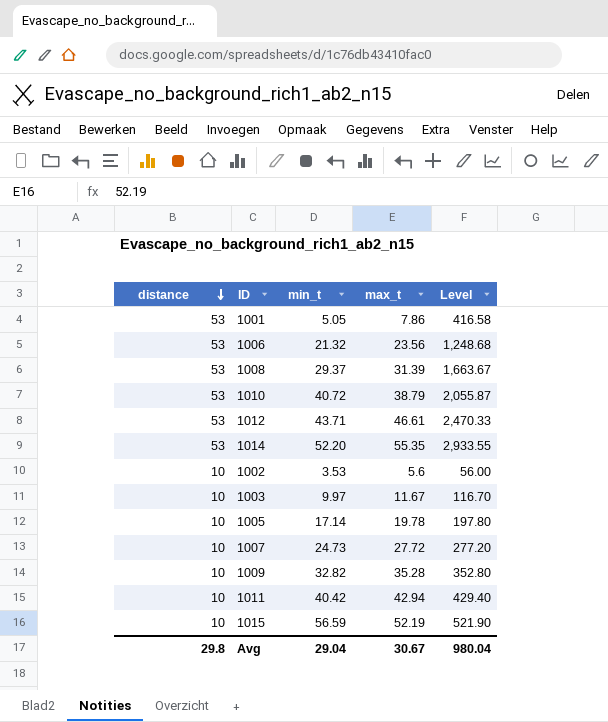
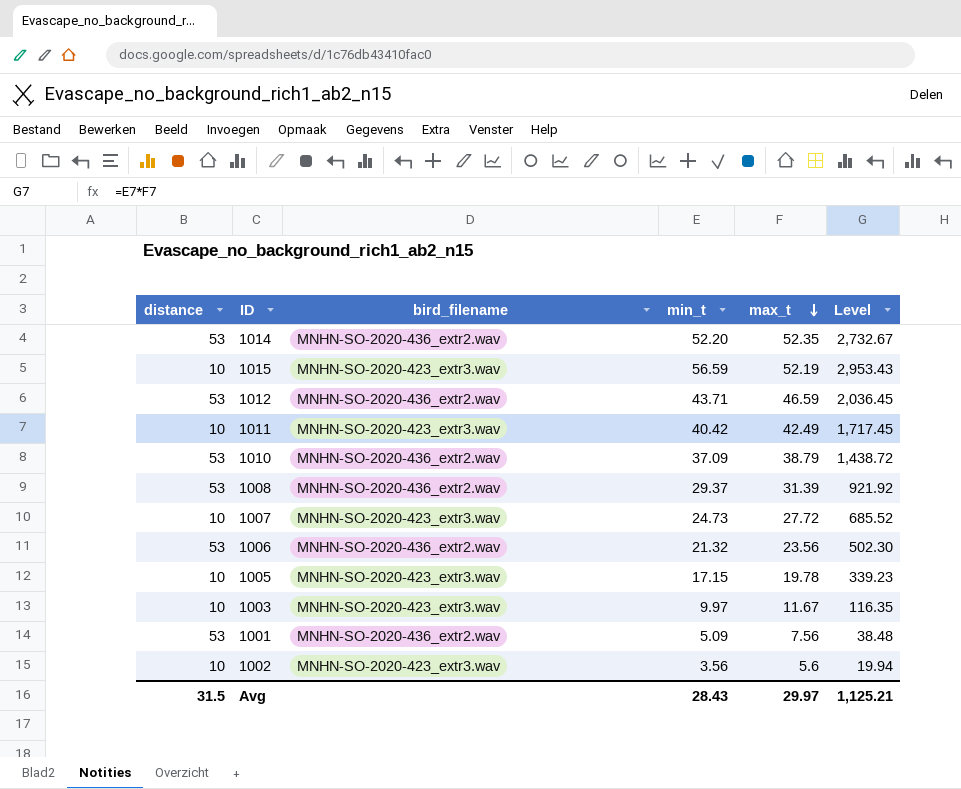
row order: distance descending -> max_t descending
column bird_filename | position: none -> 3
column Level | formula: [distance] * [max_t] -> [min_t] * [max_t]
row 1009: 10 | 32.82 | 35.28 | 352.80 -> none
1014 | max_t: 55.35 -> 52.35
1012 | max_t: 46.61 -> 46.59
1011 | max_t: 42.94 -> 42.49
1010 | min_t: 40.72 -> 37.09
1005 | min_t: 17.14 -> 17.15
1001 | min_t: 5.05 -> 5.09
1001 | max_t: 7.86 -> 7.56
1002 | min_t: 3.53 -> 3.56
Avg | distance: 29.8 -> 31.5
Avg | min_t: 29.04 -> 28.43
Avg | max_t: 30.67 -> 29.97
Avg | Level: 980.04 -> 1,125.21

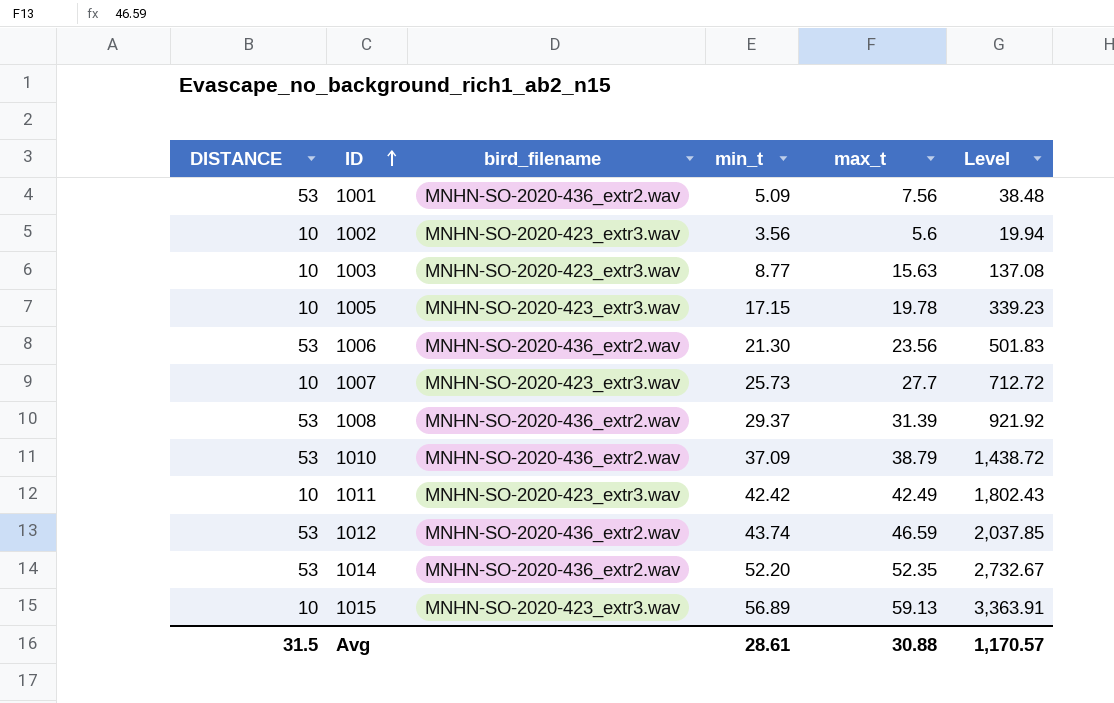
row order: max_t descending -> ID ascending
column name: distance -> DISTANCE
1003 | min_t: 9.97 -> 8.77
1003 | max_t: 11.67 -> 15.63
1003 | Level: 116.35 -> 137.08
1006 | min_t: 21.32 -> 21.30
1006 | Level: 502.30 -> 501.83
1007 | min_t: 24.73 -> 25.73
1007 | max_t: 27.72 -> 27.7
1007 | Level: 685.52 -> 712.72
1011 | min_t: 40.42 -> 42.42
1011 | Level: 1,717.45 -> 1,802.43
1012 | min_t: 43.71 -> 43.74
1012 | Level: 2,036.45 -> 2,037.85
1015 | min_t: 56.59 -> 56.89
1015 | max_t: 52.19 -> 59.13
1015 | Level: 2,953.43 -> 3,363.91
Avg | min_t: 28.43 -> 28.61
Avg | max_t: 29.97 -> 30.88
Avg | Level: 1,125.21 -> 1,170.57

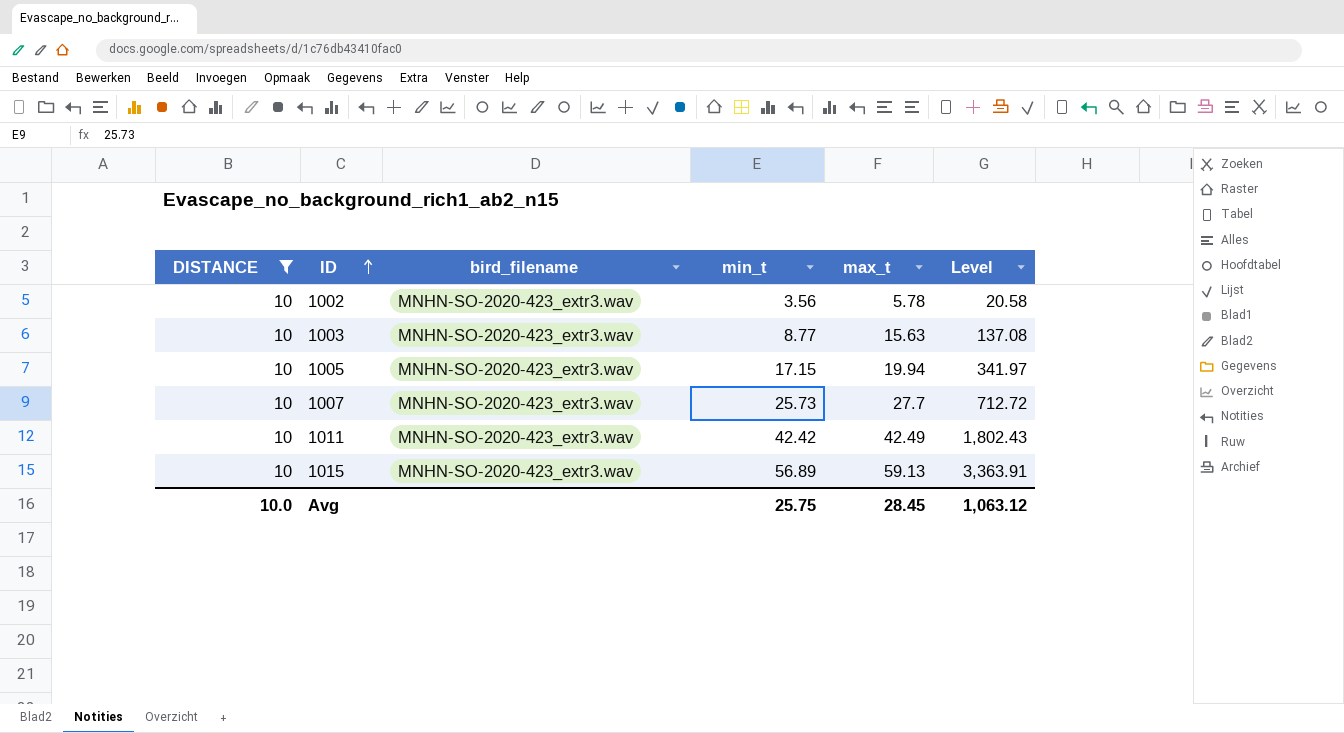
filter: none -> DISTANCE = 10
1002 | max_t: 5.6 -> 5.78
1002 | Level: 19.94 -> 20.58
1005 | max_t: 19.78 -> 19.94
1005 | Level: 339.23 -> 341.97
Avg | DISTANCE: 31.5 -> 10.0
Avg | min_t: 28.61 -> 25.75
Avg | max_t: 30.88 -> 28.45
Avg | Level: 1,170.57 -> 1,063.12

